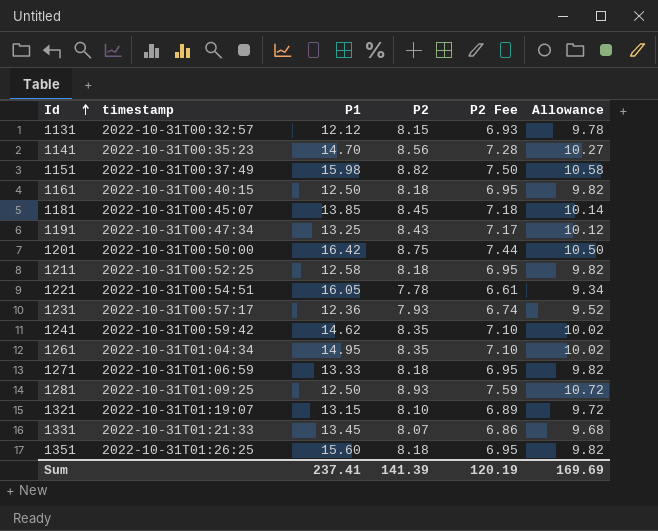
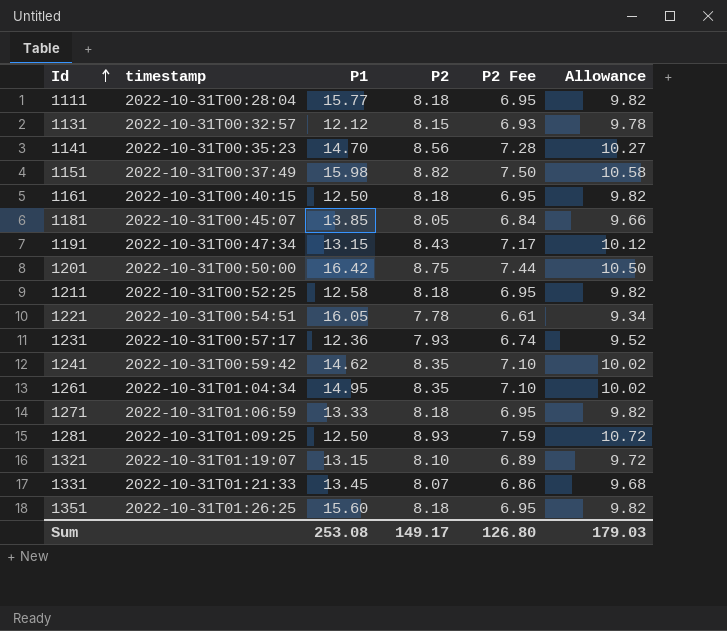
row 1111: none -> 2022-10-31T00:28:04 | 15.77 | 8.18 | 6.95 | 9.82
1181 | P2: 8.45 -> 8.05
1181 | P2 Fee: 7.18 -> 6.84
1181 | Allowance: 10.14 -> 9.66
1191 | P1: 13.25 -> 13.15
Sum | P1: 237.41 -> 253.08
Sum | P2: 141.39 -> 149.17
Sum | P2 Fee: 120.19 -> 126.80
Sum | Allowance: 169.69 -> 179.03

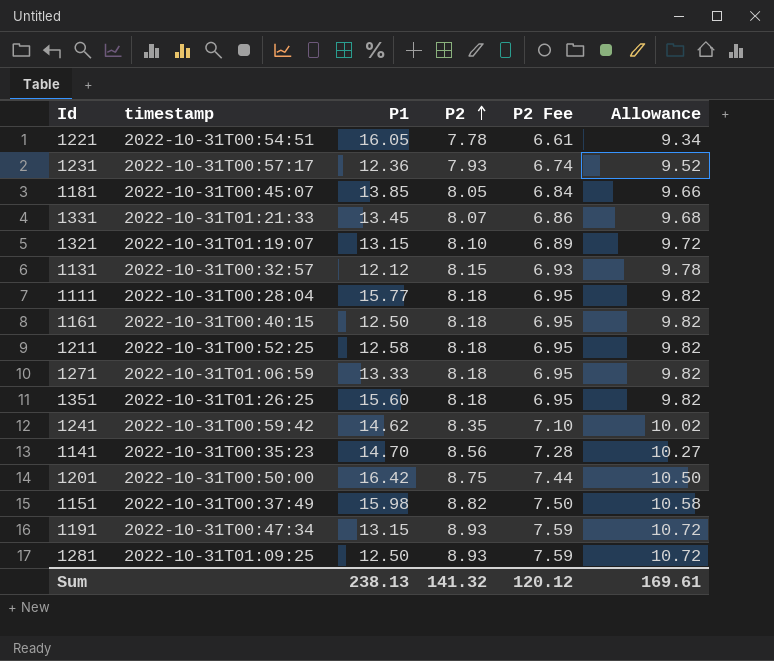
row order: Id ascending -> P2 ascending
row 1261: 2022-10-31T01:04:34 | 14.95 | 8.35 | 7.10 | 10.02 -> none
1191 | P2: 8.43 -> 8.93
1191 | P2 Fee: 7.17 -> 7.59
1191 | Allowance: 10.12 -> 10.72
Sum | P1: 253.08 -> 238.13
Sum | P2: 149.17 -> 141.32
Sum | P2 Fee: 126.80 -> 120.12
Sum | Allowance: 179.03 -> 169.61

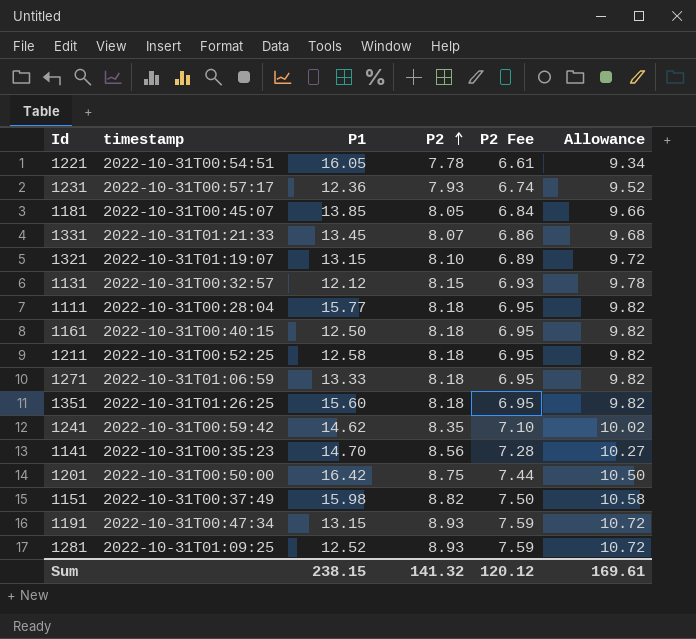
1281 | P1: 12.50 -> 12.52
Sum | P1: 238.13 -> 238.15

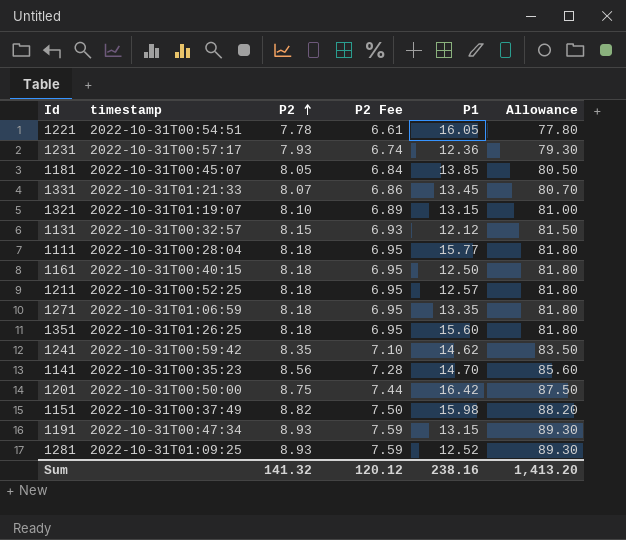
column P1 | position: 3 -> 5
column Allowance | formula: [P2] * 1.2 -> [P2] * 10
1211 | P1: 12.58 -> 12.57
1271 | P1: 13.33 -> 13.35
Sum | P1: 238.15 -> 238.16
Sum | Allowance: 169.61 -> 1,413.20

